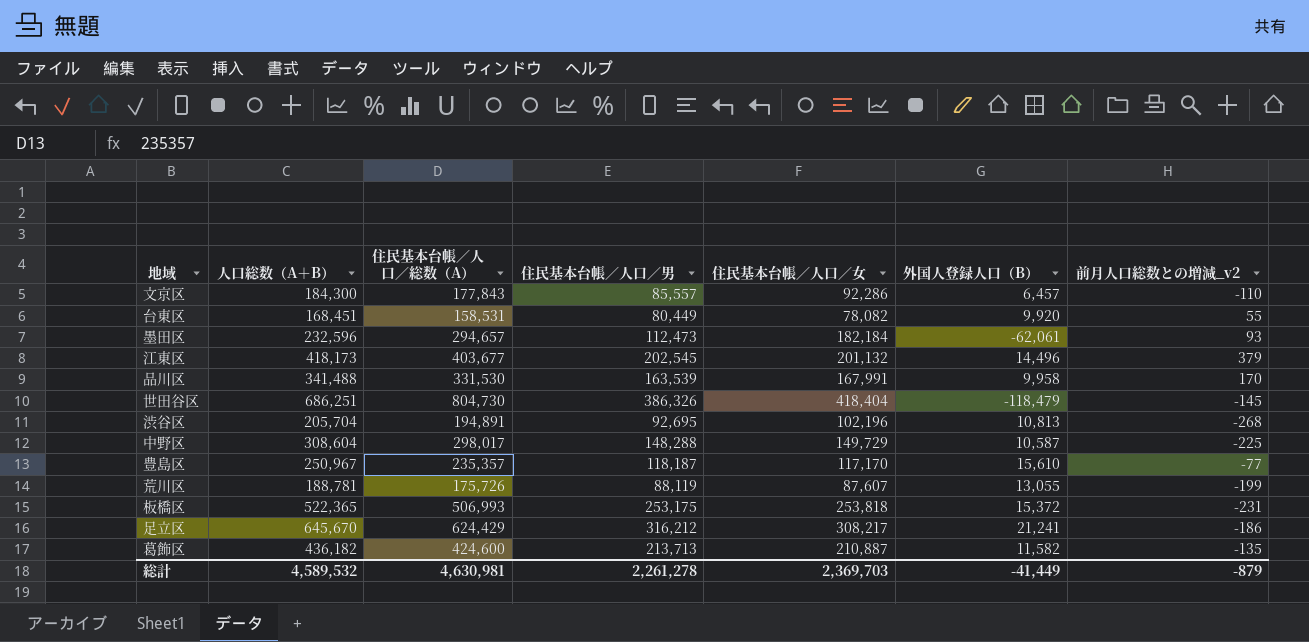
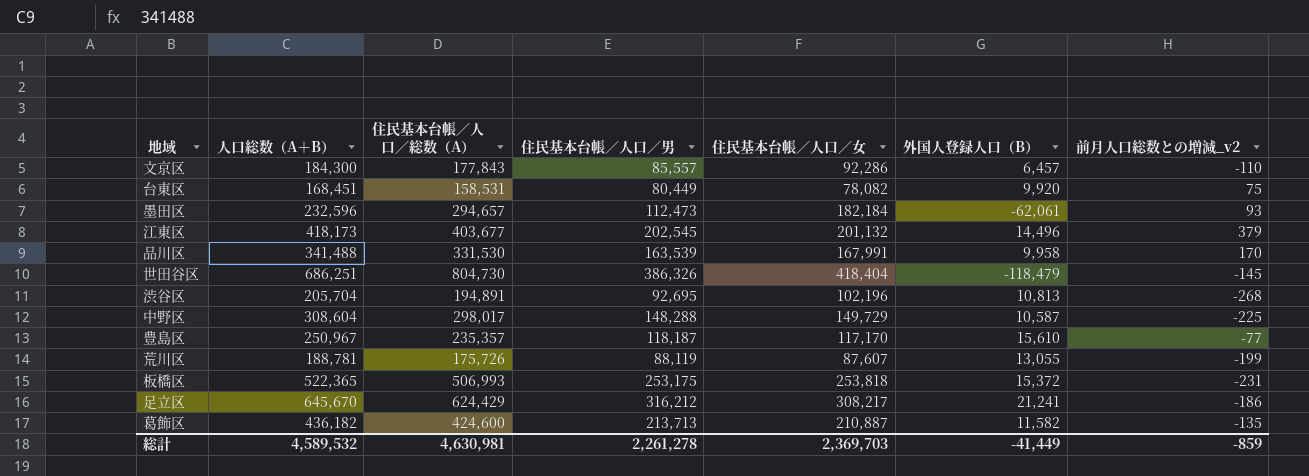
台東区 | 前月人口総数との増減_v2: 55 -> 75
総計 | 前月人口総数との増減_v2: -879 -> -859

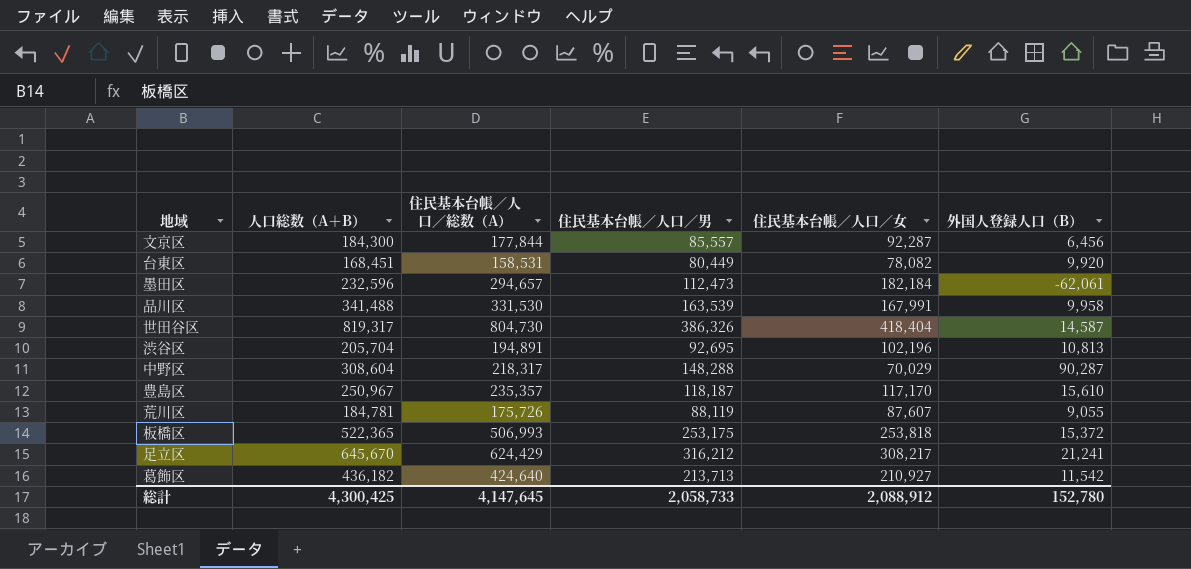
column 前月人口総数との増減_v2 | position: 7 -> none
row 江東区: 418,173 | 403,677 | 202,545 | 201,132 | 14,496 | 379 -> none
文京区 | 住民基本台帳／人口／総数（A）: 177,843 -> 177,844
文京区 | 住民基本台帳／人口／女: 92,286 -> 92,287
文京区 | 外国人登録人口（B）: 6,457 -> 6,456
世田谷区 | 人口総数（A＋B）: 686,251 -> 819,317
世田谷区 | 外国人登録人口（B）: -118,479 -> 14,587
中野区 | 住民基本台帳／人口／総数（A）: 298,017 -> 218,317
中野区 | 住民基本台帳／人口／女: 149,729 -> 70,029
中野区 | 外国人登録人口（B）: 10,587 -> 90,287
荒川区 | 人口総数（A＋B）: 188,781 -> 184,781
荒川区 | 外国人登録人口（B）: 13,055 -> 9,055
葛飾区 | 住民基本台帳／人口／総数（A）: 424,600 -> 424,640
葛飾区 | 住民基本台帳／人口／女: 210,887 -> 210,927
葛飾区 | 外国人登録人口（B）: 11,582 -> 11,542
総計 | 人口総数（A＋B）: 4,589,532 -> 4,300,425
総計 | 住民基本台帳／人口／総数（A）: 4,630,981 -> 4,147,645
総計 | 住民基本台帳／人口／男: 2,261,278 -> 2,058,733
総計 | 住民基本台帳／人口／女: 2,369,703 -> 2,088,912
総計 | 外国人登録人口（B）: -41,449 -> 152,780

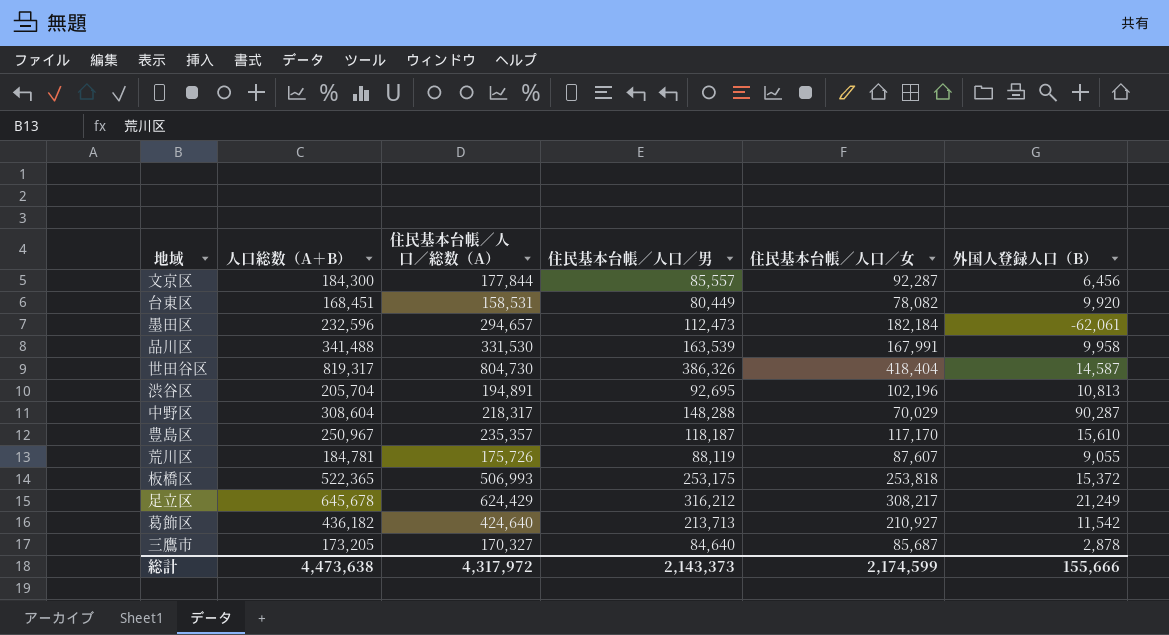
足立区 | 人口総数（A＋B）: 645,670 -> 645,678
足立区 | 外国人登録人口（B）: 21,241 -> 21,249
row 三鷹市: none -> 173,205 | 170,327 | 84,640 | 85,687 | 2,878
総計 | 人口総数（A＋B）: 4,300,425 -> 4,473,638
総計 | 住民基本台帳／人口／総数（A）: 4,147,645 -> 4,317,972
総計 | 住民基本台帳／人口／男: 2,058,733 -> 2,143,373
総計 | 住民基本台帳／人口／女: 2,088,912 -> 2,174,599
総計 | 外国人登録人口（B）: 152,780 -> 155,666

